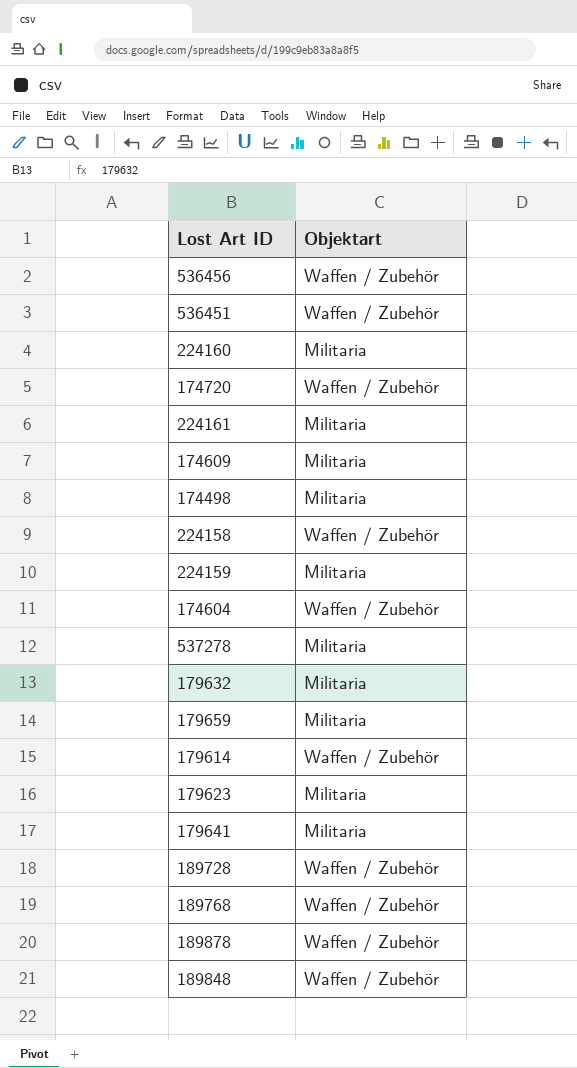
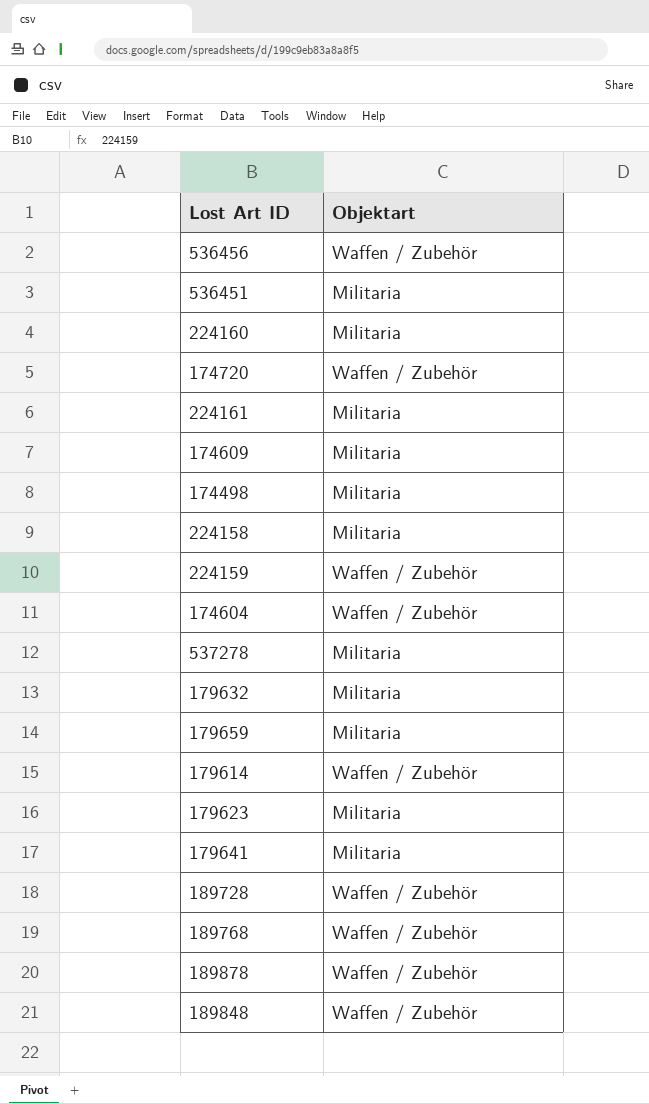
536451 | Objektart: Waffen / Zubehör -> Militaria
224158 | Objektart: Waffen / Zubehör -> Militaria
224159 | Objektart: Militaria -> Waffen / Zubehör

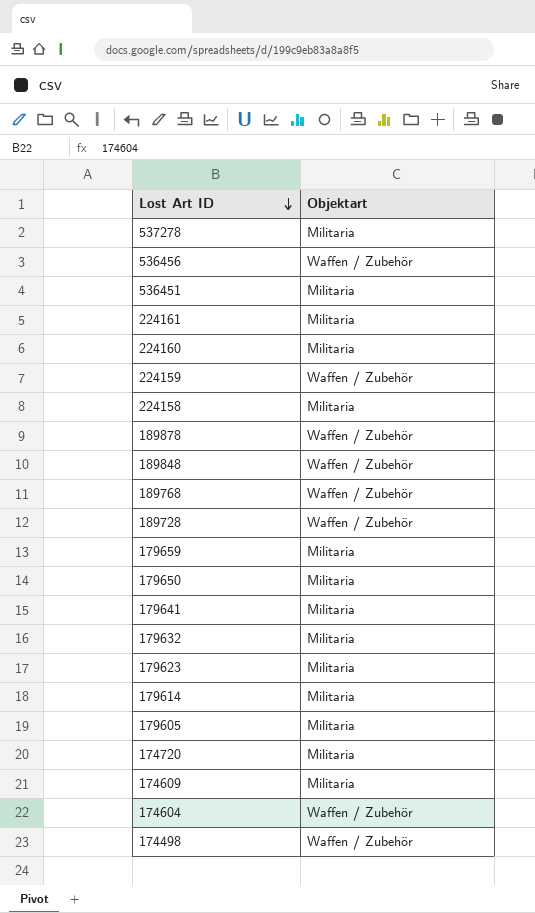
row order: none -> Lost Art ID descending
row 179650: none -> Militaria
179614 | Objektart: Waffen / Zubehör -> Militaria
row 179605: none -> Militaria
174720 | Objektart: Waffen / Zubehör -> Militaria
174498 | Objektart: Militaria -> Waffen / Zubehör

